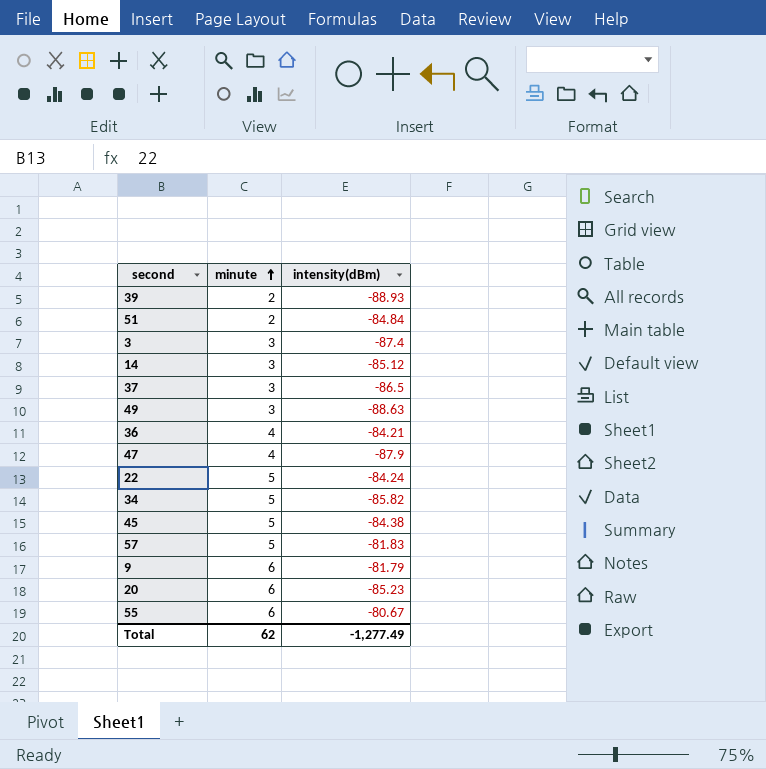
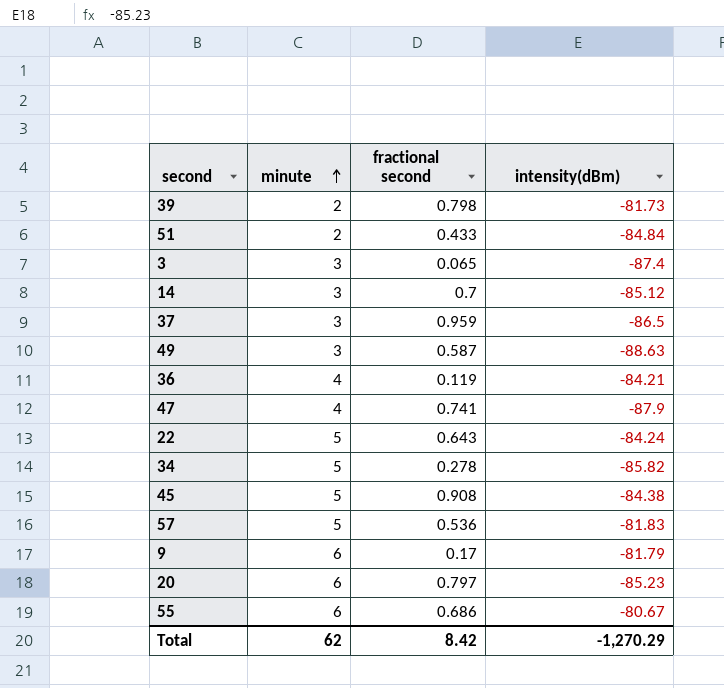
column fractional second | position: none -> 3
39 | intensity(dBm): -88.93 -> -81.73
Total | intensity(dBm): -1,277.49 -> -1,270.29

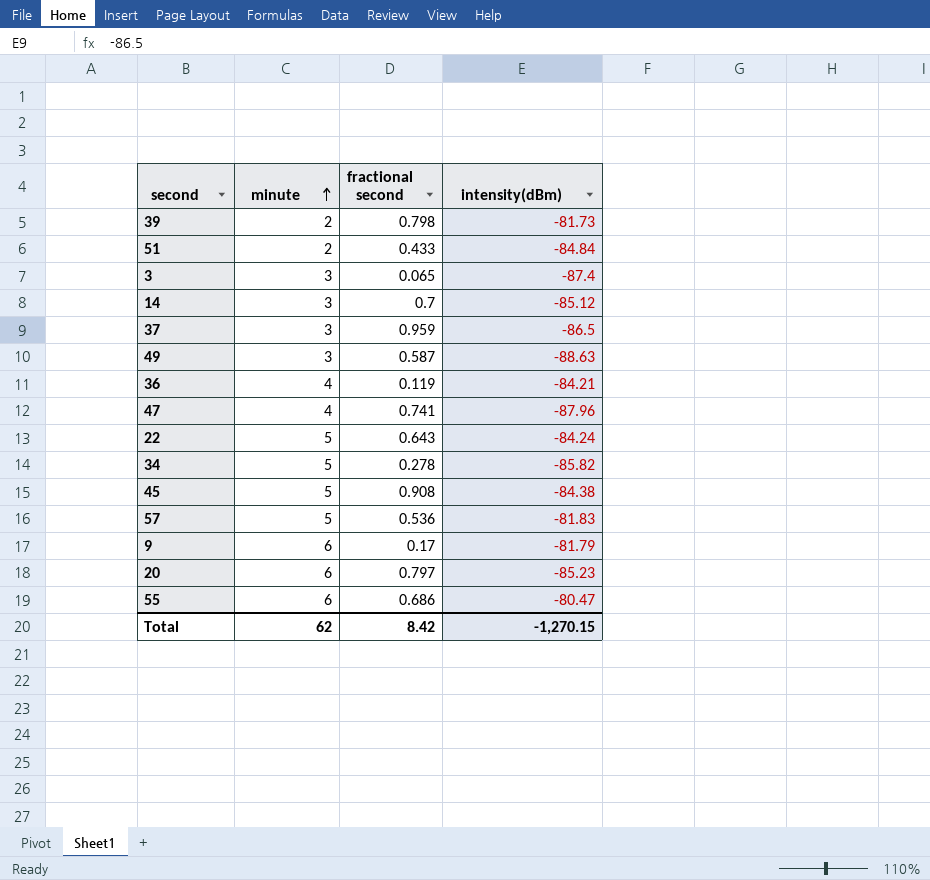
47 | intensity(dBm): -87.9 -> -87.96
55 | intensity(dBm): -80.67 -> -80.47
Total | intensity(dBm): -1,270.29 -> -1,270.15

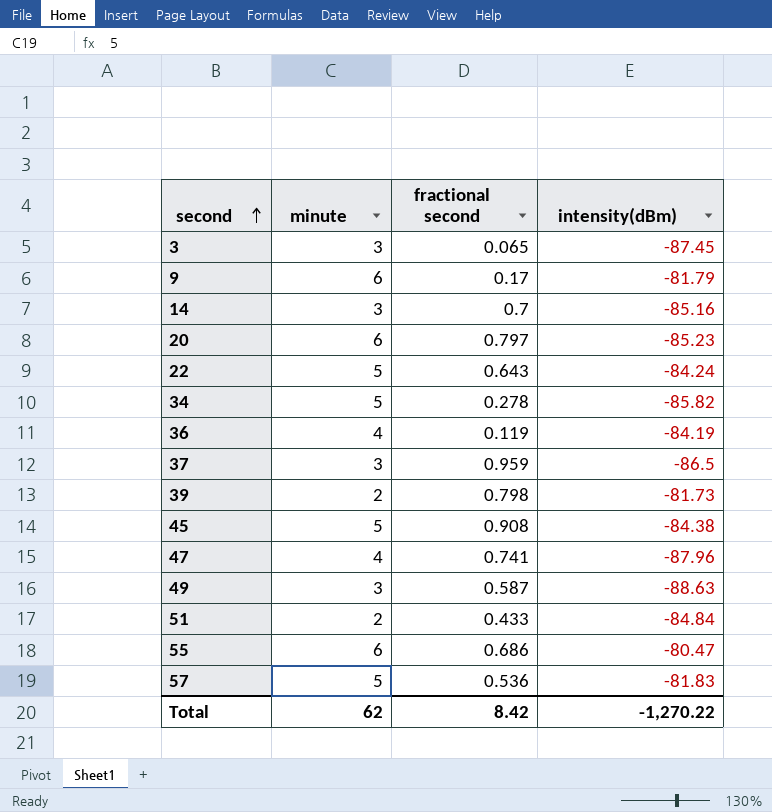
row order: minute ascending -> second ascending
3 | intensity(dBm): -87.4 -> -87.45
14 | intensity(dBm): -85.12 -> -85.16
36 | intensity(dBm): -84.21 -> -84.19
Total | intensity(dBm): -1,270.15 -> -1,270.22

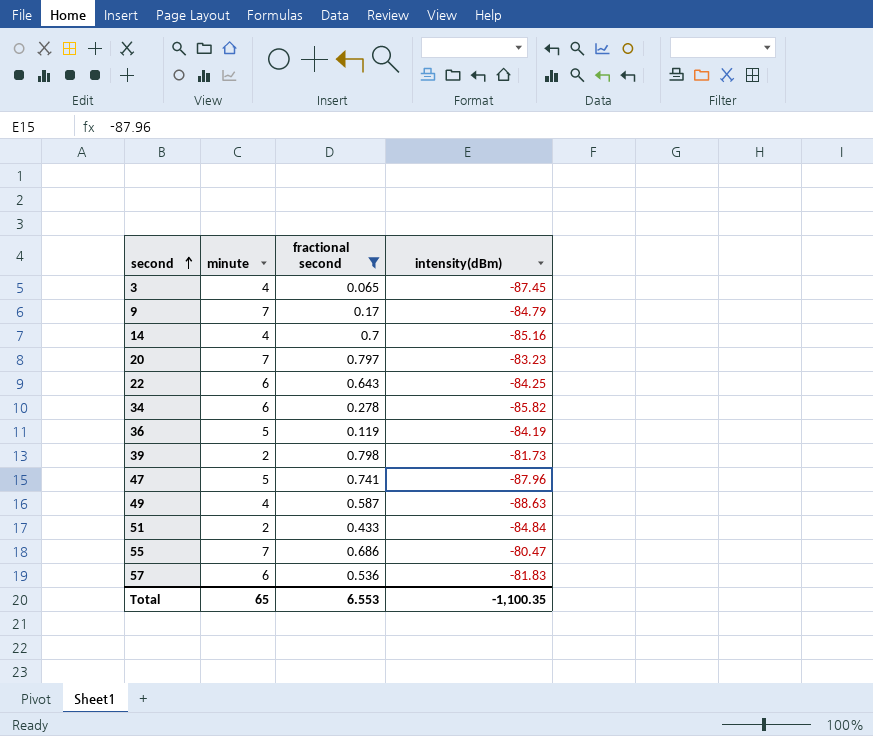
filter: none -> fractional second <= 0.798
3 | minute: 3 -> 4
9 | minute: 6 -> 7
9 | intensity(dBm): -81.79 -> -84.79
14 | minute: 3 -> 4
20 | minute: 6 -> 7
20 | intensity(dBm): -85.23 -> -83.23
22 | minute: 5 -> 6
22 | intensity(dBm): -84.24 -> -84.25
34 | minute: 5 -> 6
36 | minute: 4 -> 5
47 | minute: 4 -> 5
49 | minute: 3 -> 4
55 | minute: 6 -> 7
57 | minute: 5 -> 6
Total | minute: 62 -> 65
Total | fractional second: 8.42 -> 6.553
Total | intensity(dBm): -1,270.22 -> -1,100.35

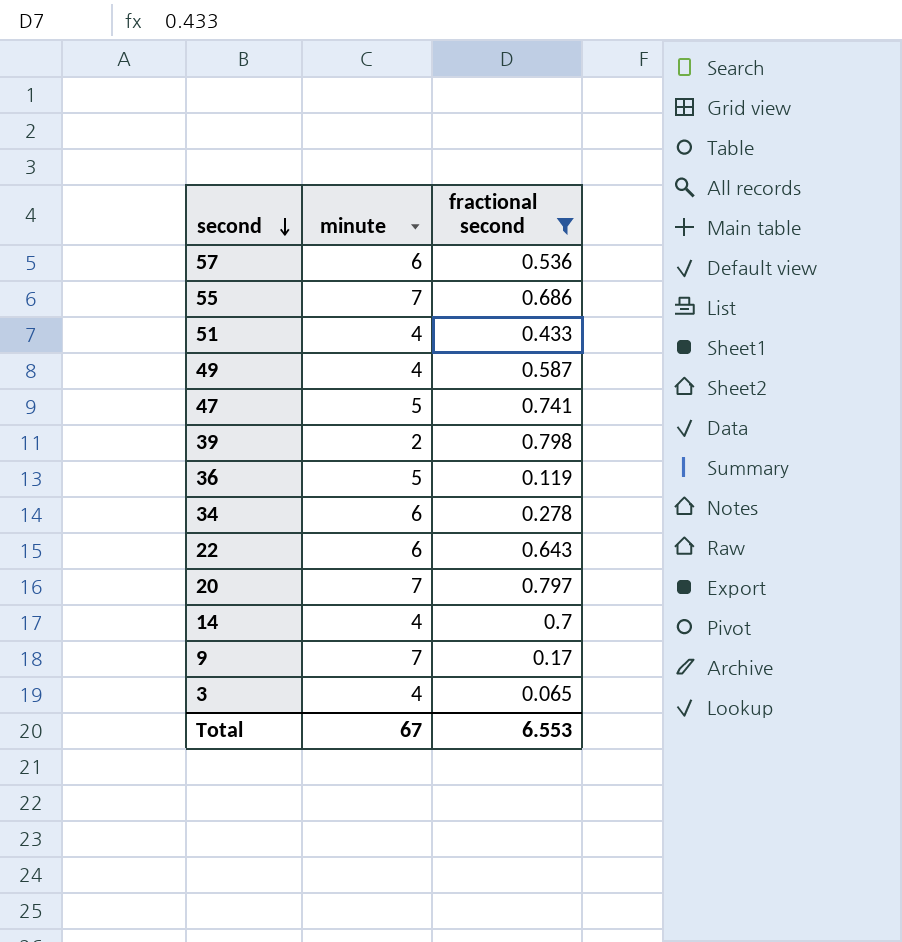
row order: second ascending -> second descending
column intensity(dBm) | position: 4 -> none
51 | minute: 2 -> 4
Total | minute: 65 -> 67

